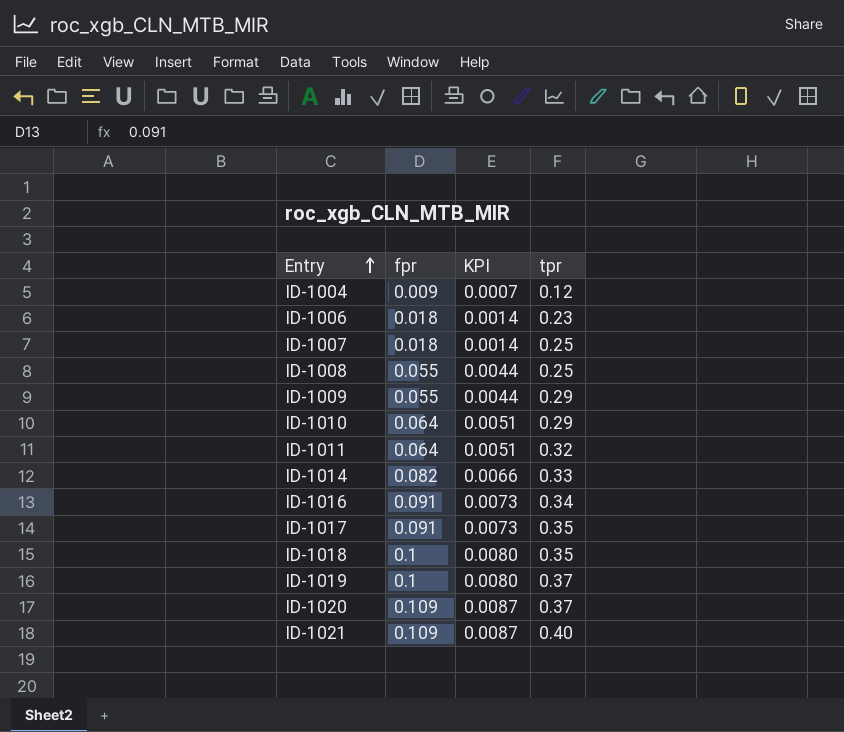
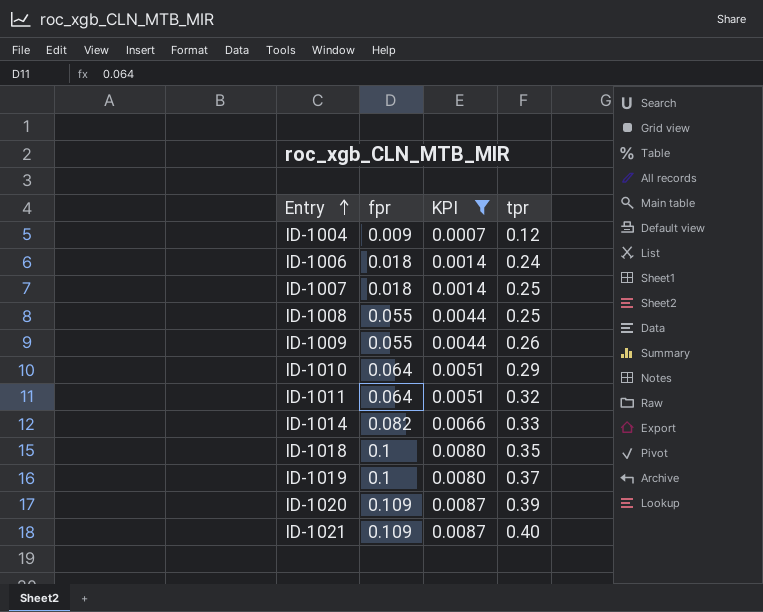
filter: none -> KPI != 0.0073
ID-1006 | tpr: 0.23 -> 0.24
ID-1009 | tpr: 0.29 -> 0.26
ID-1020 | tpr: 0.37 -> 0.39

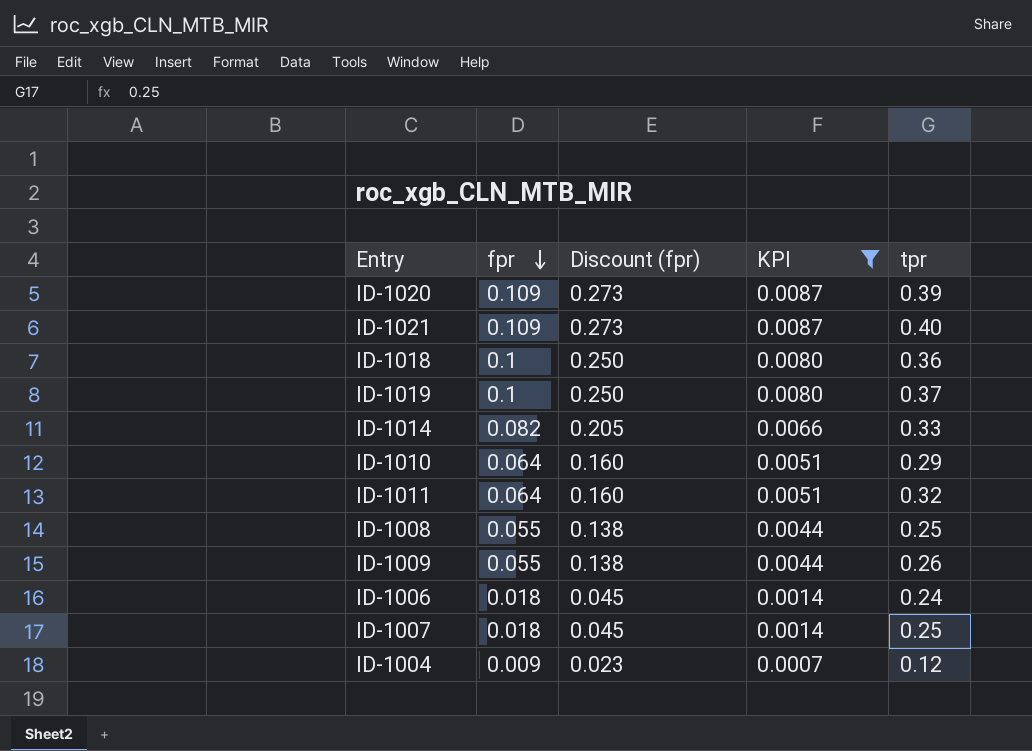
row order: Entry ascending -> fpr descending
column Discount (fpr) | formula: none -> [fpr] * 2.5
ID-1018 | tpr: 0.35 -> 0.36

